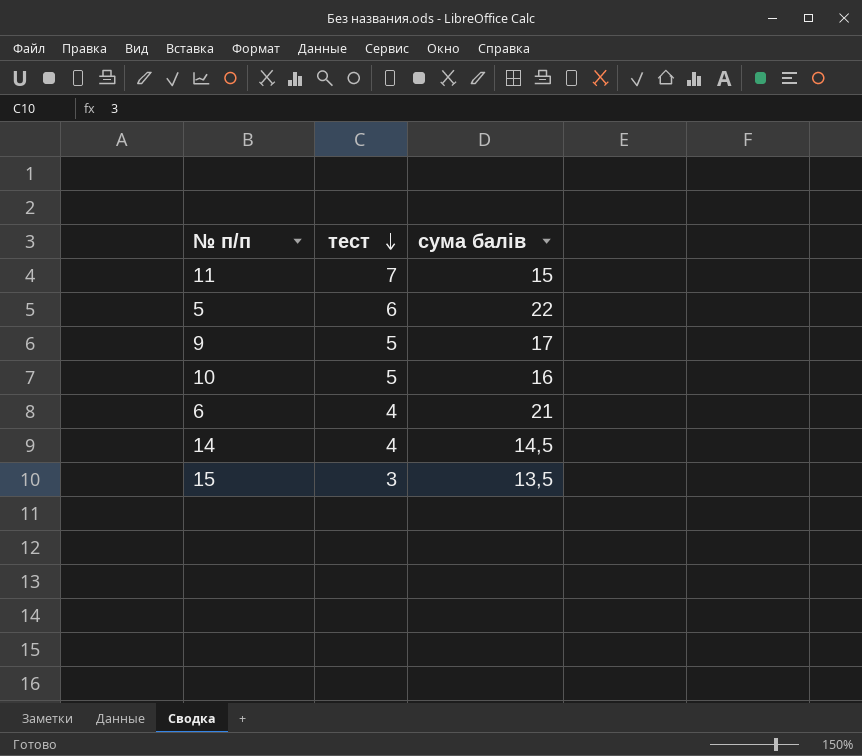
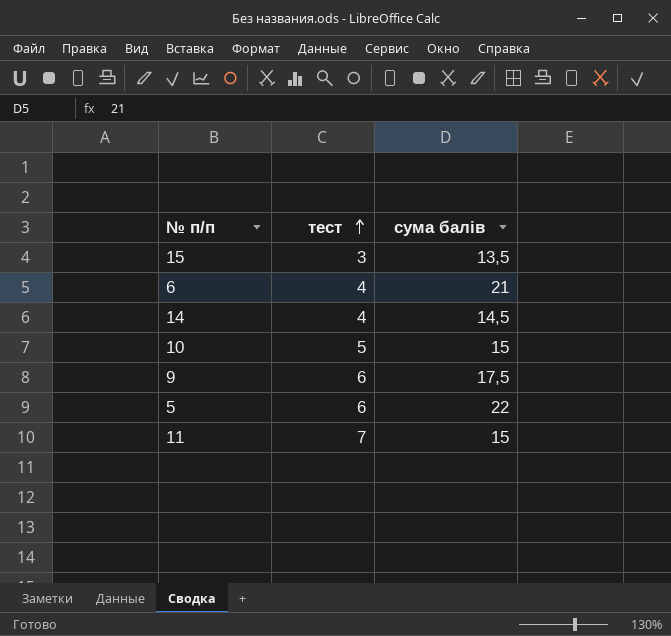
row order: тест descending -> тест ascending
10 | сума балів: 16 -> 15
9 | тест: 5 -> 6
9 | сума балів: 17 -> 17,5

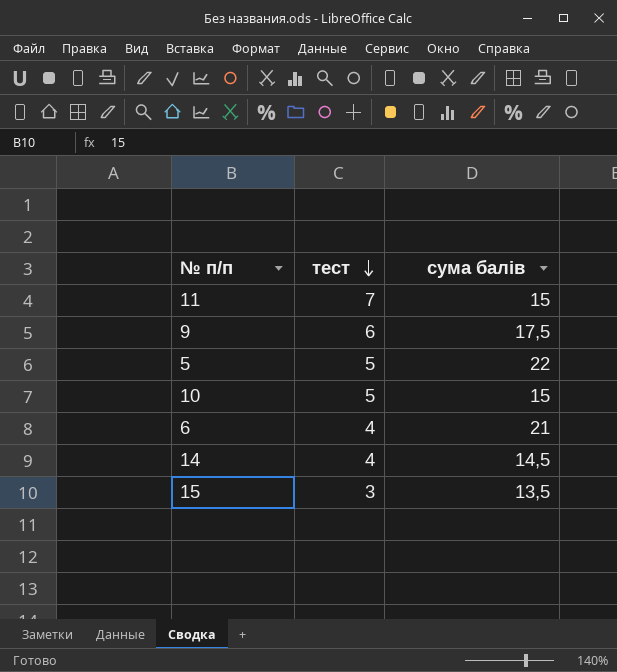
row order: тест ascending -> тест descending
5 | тест: 6 -> 5

